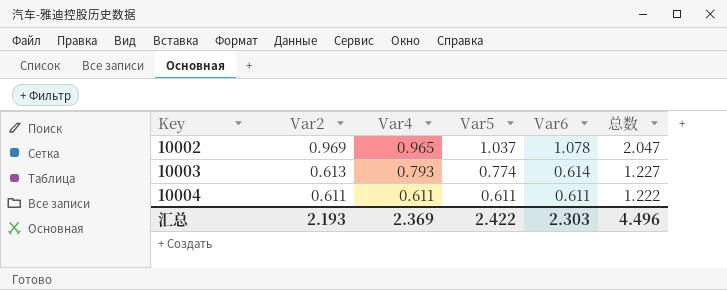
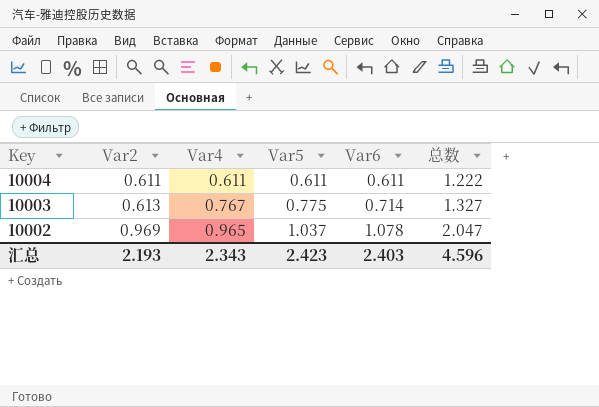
row order: Key ascending -> Key descending
10003 | Var4: 0.793 -> 0.767
10003 | Var5: 0.774 -> 0.775
10003 | Var6: 0.614 -> 0.714
10003 | 总数: 1.227 -> 1.327
汇总 | Var4: 2.369 -> 2.343
汇总 | Var5: 2.422 -> 2.423
汇总 | Var6: 2.303 -> 2.403
汇总 | 总数: 4.496 -> 4.596

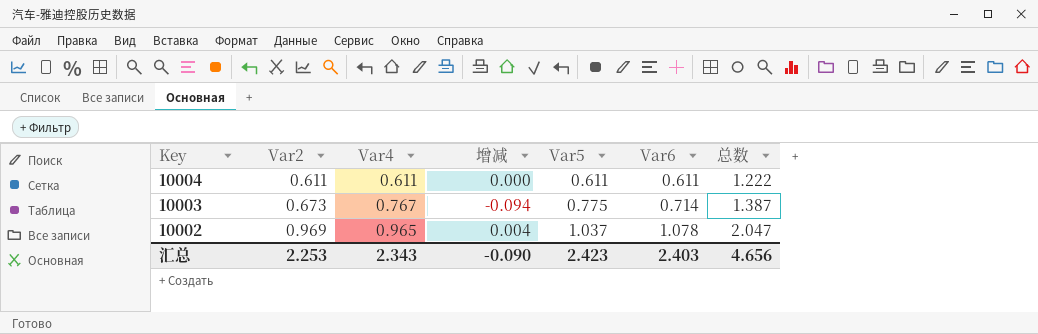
column 增减 | formula: none -> [Var2] - [Var4]
10003 | Var2: 0.613 -> 0.673
10003 | 总数: 1.327 -> 1.387
汇总 | Var2: 2.193 -> 2.253
汇总 | 总数: 4.596 -> 4.656

